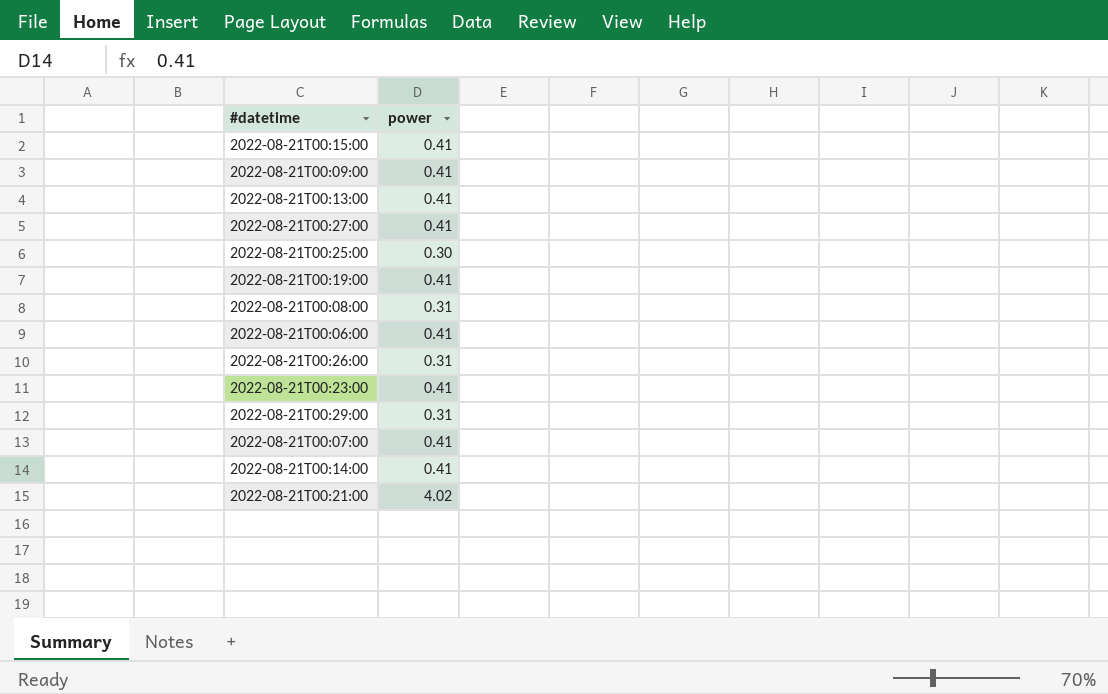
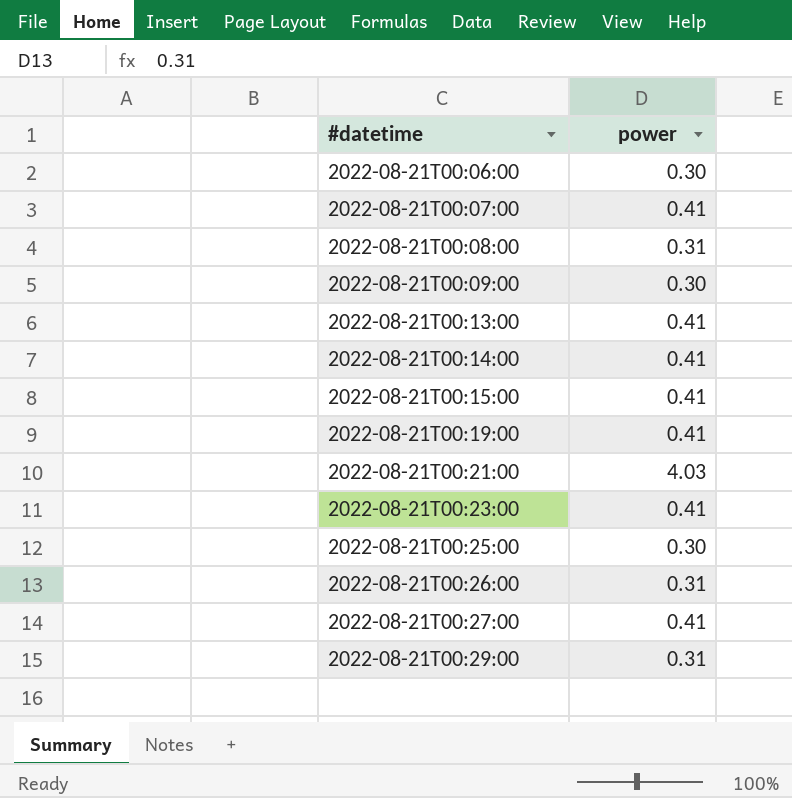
row order: none -> #datetime ascending
2022-08-21T00:06:00 | power: 0.41 -> 0.30
2022-08-21T00:09:00 | power: 0.41 -> 0.30
2022-08-21T00:21:00 | power: 4.02 -> 4.03

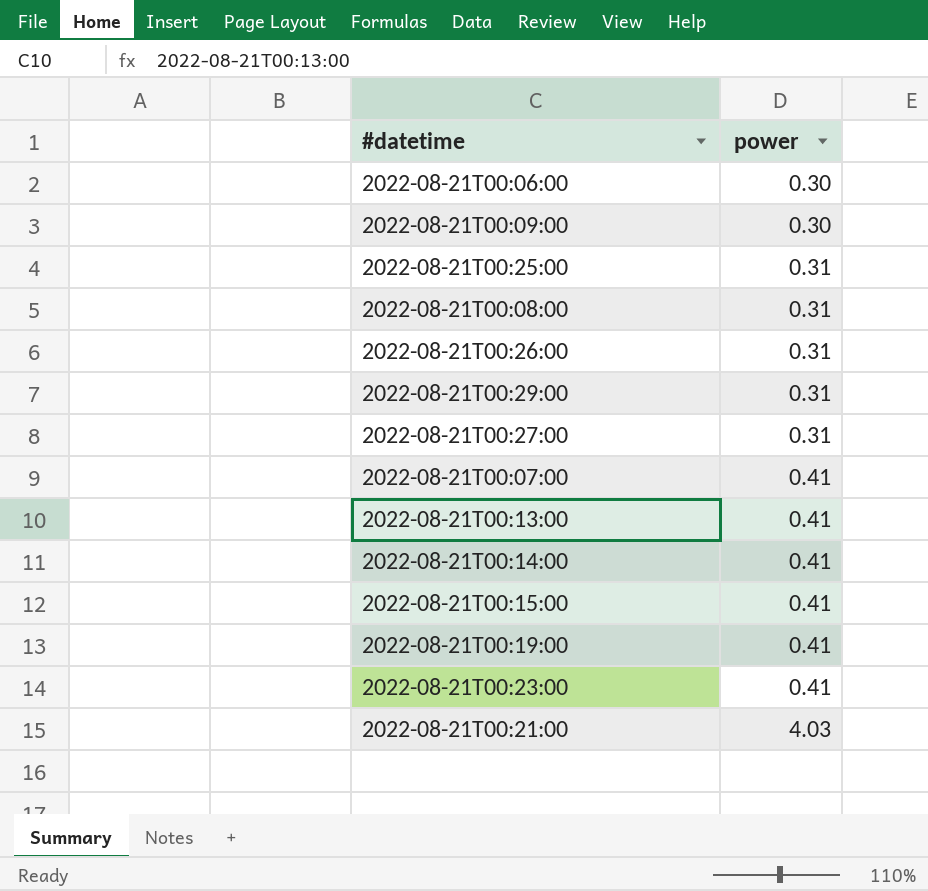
row order: #datetime ascending -> power ascending
2022-08-21T00:25:00 | power: 0.30 -> 0.31
2022-08-21T00:27:00 | power: 0.41 -> 0.31

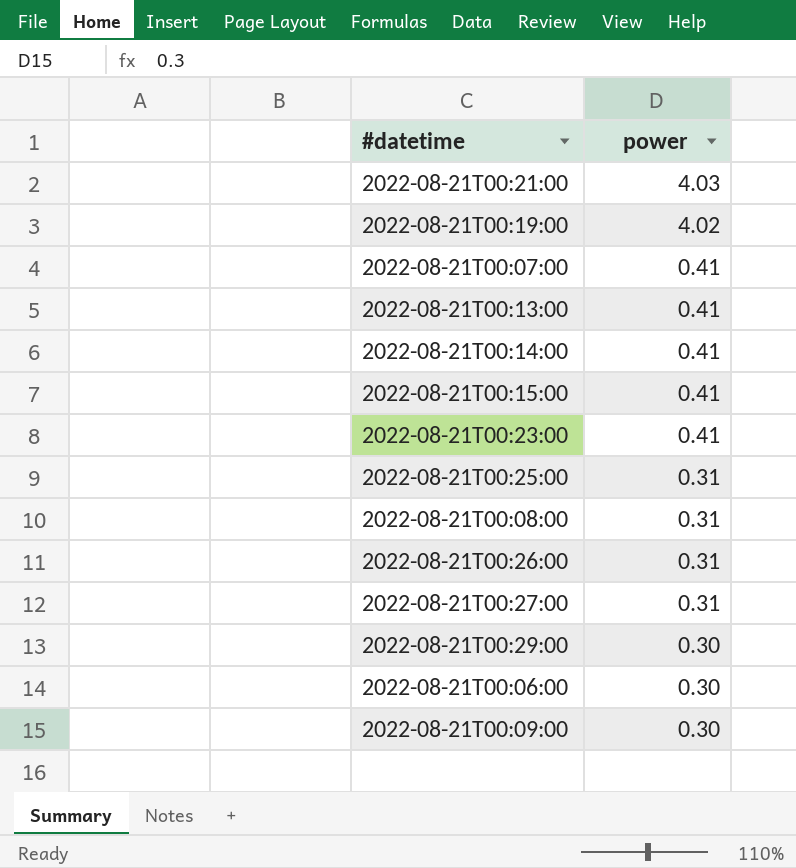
row order: power ascending -> power descending
2022-08-21T00:19:00 | power: 0.41 -> 4.02
2022-08-21T00:29:00 | power: 0.31 -> 0.30

